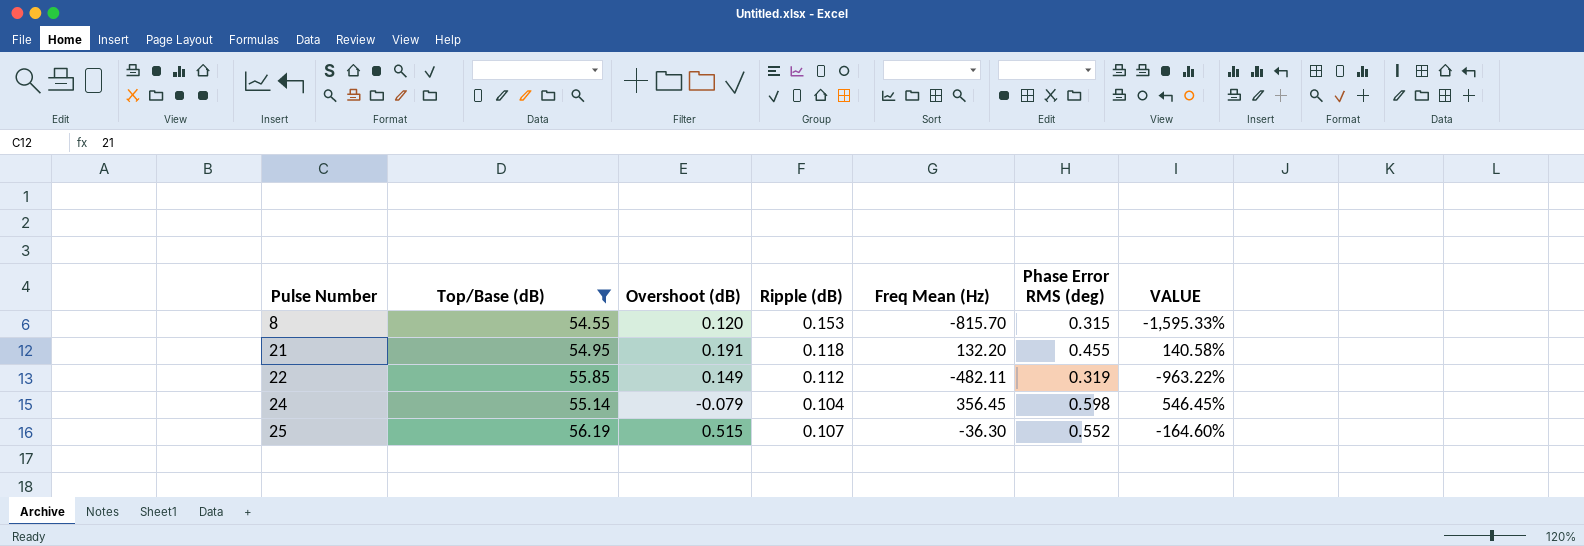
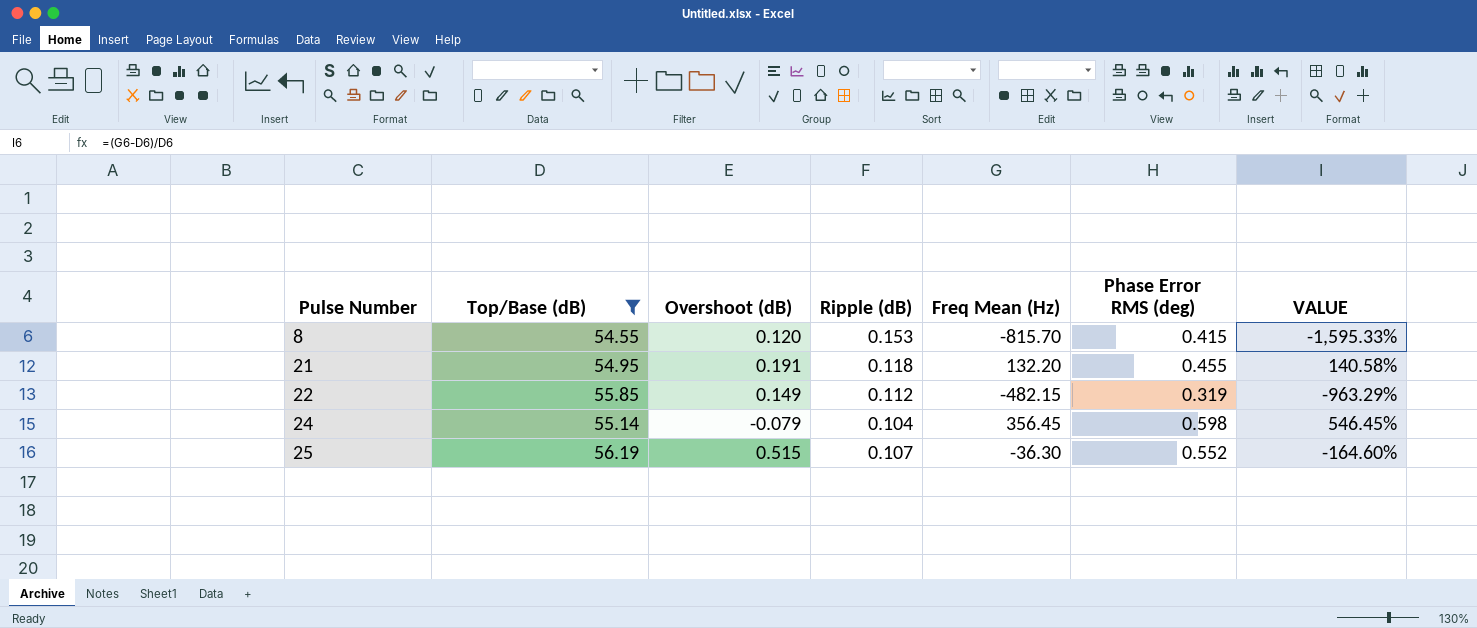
8 | Phase Error RMS (deg): 0.315 -> 0.415
22 | Freq Mean (Hz): -482.11 -> -482.15
22 | VALUE: -963.22% -> -963.29%

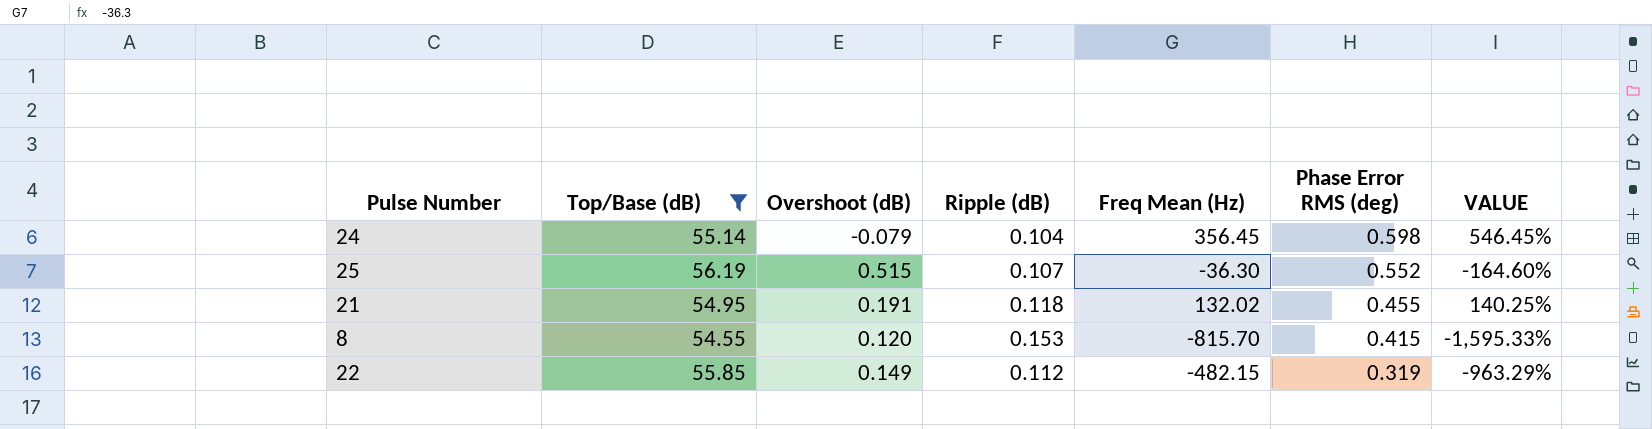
row order: Pulse Number ascending -> Phase Error RMS (deg) descending
21 | Freq Mean (Hz): 132.20 -> 132.02
21 | VALUE: 140.58% -> 140.25%

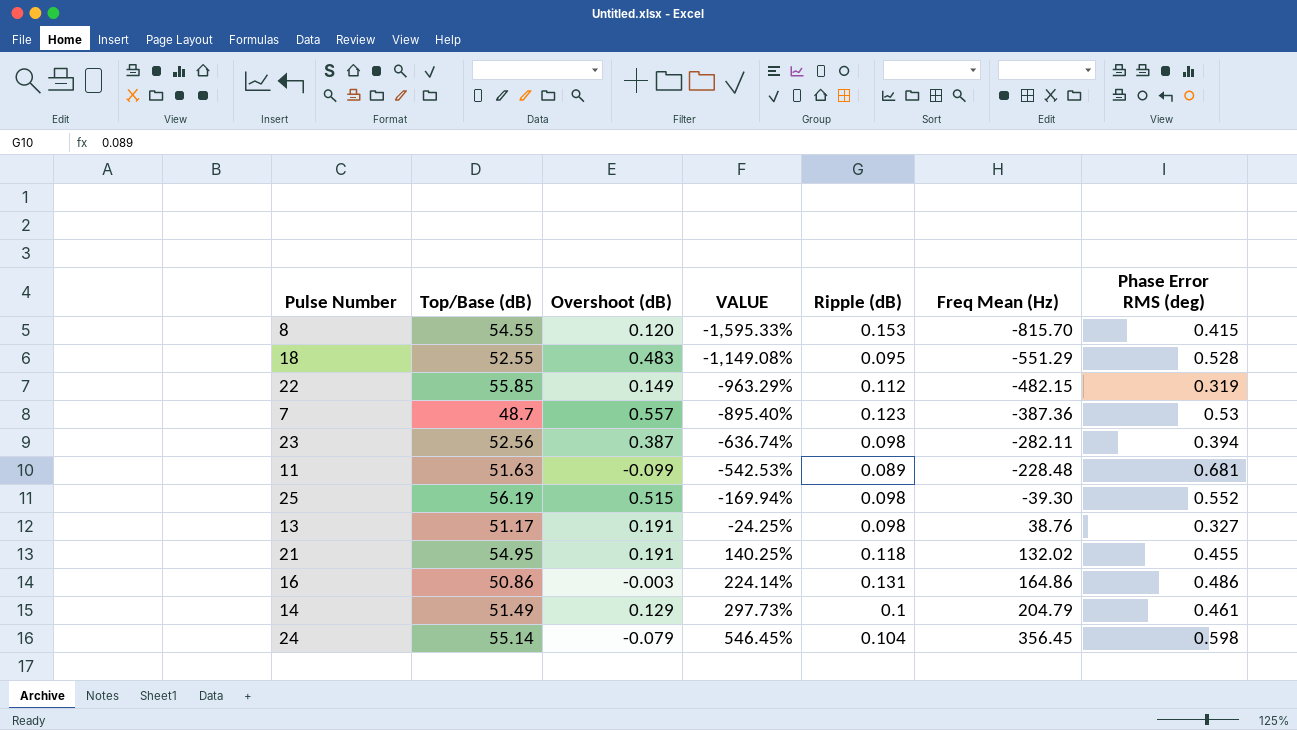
filter: Top/Base (dB) >= 54.55 -> none
row order: Phase Error RMS (deg) descending -> VALUE ascending
column VALUE | position: 7 -> 4
25 | VALUE: -164.60% -> -169.94%
25 | Ripple (dB): 0.107 -> 0.098
25 | Freq Mean (Hz): -36.30 -> -39.30

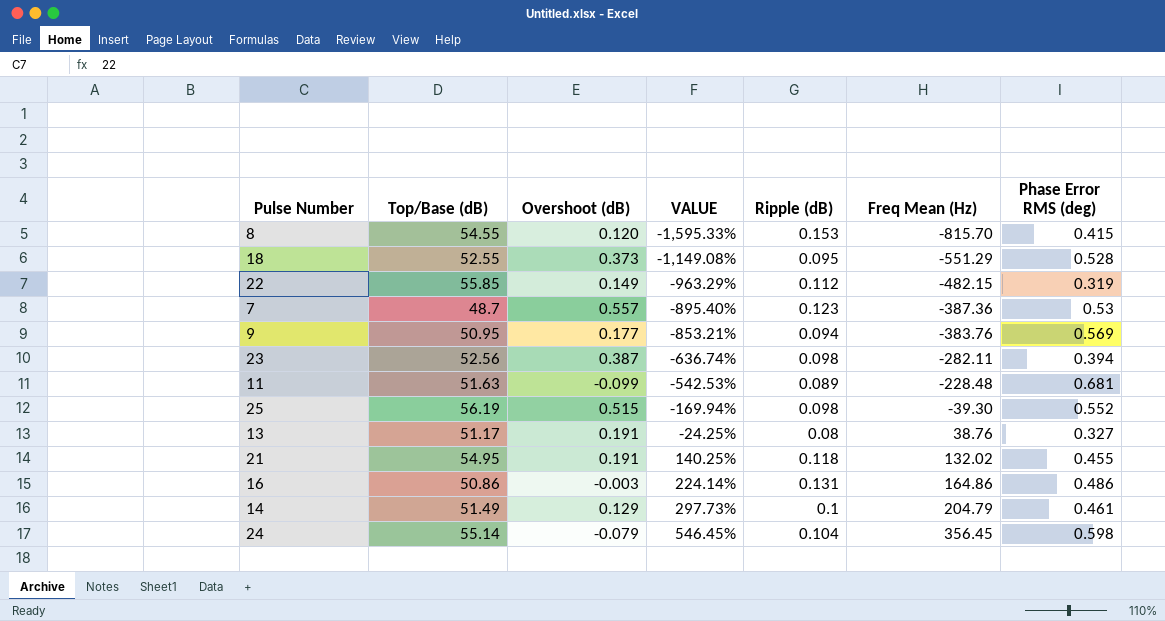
18 | Overshoot (dB): 0.483 -> 0.373
row 9: none -> 50.95 | 0.177 | -853.21% | 0.094 | -383.76 | 0.569
13 | Ripple (dB): 0.098 -> 0.08

